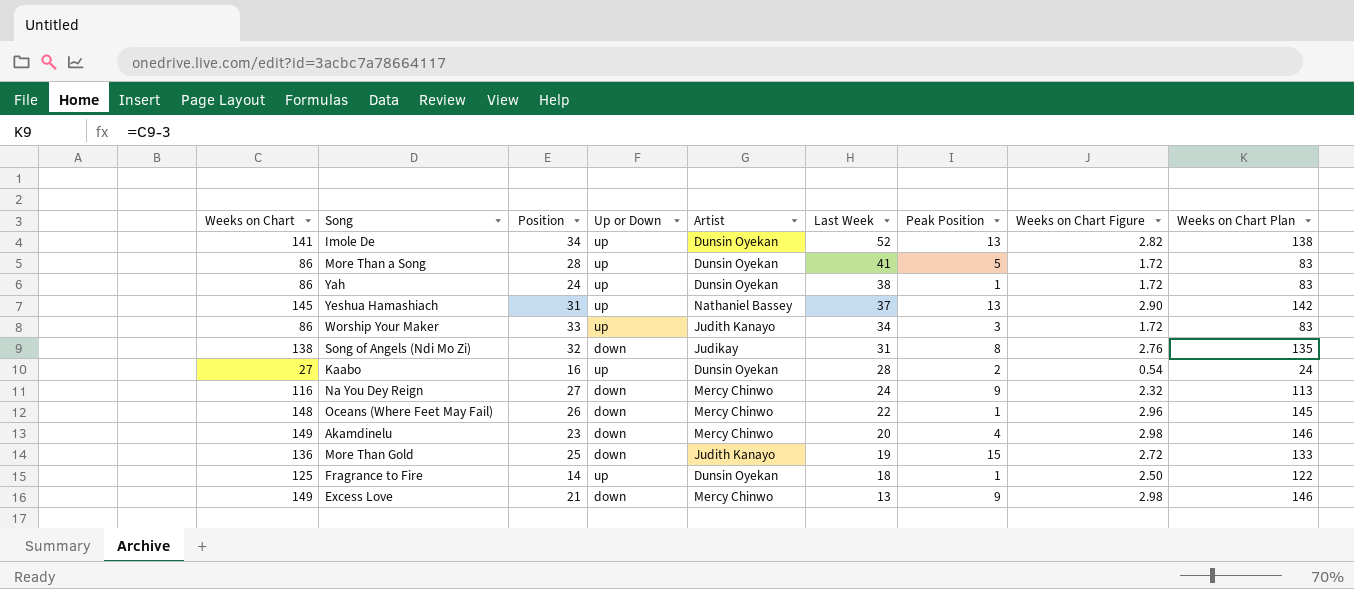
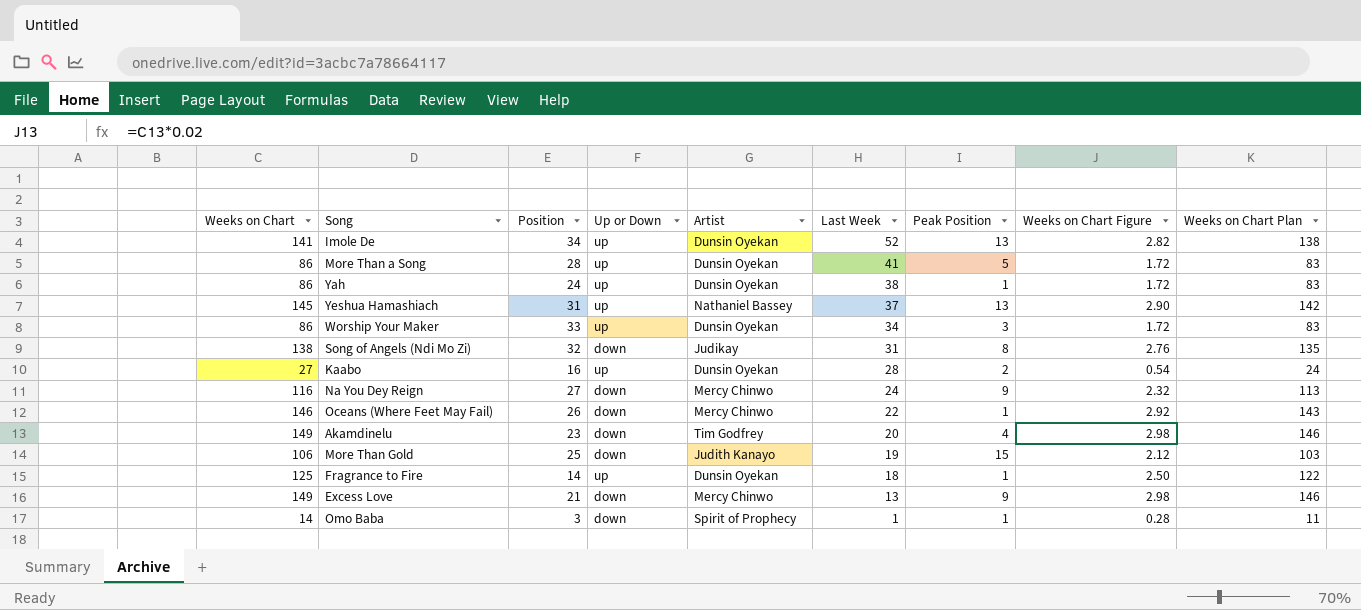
Worship Your Maker | Artist: Judith Kanayo -> Dunsin Oyekan
Oceans (Where Feet May Fail) | Weeks on Chart: 148 -> 146
Oceans (Where Feet May Fail) | Weeks on Chart Figure: 2.96 -> 2.92
Oceans (Where Feet May Fail) | Weeks on Chart Plan: 145 -> 143
Akamdinelu | Artist: Mercy Chinwo -> Tim Godfrey
More Than Gold | Weeks on Chart: 136 -> 106
More Than Gold | Weeks on Chart Figure: 2.72 -> 2.12
More Than Gold | Weeks on Chart Plan: 133 -> 103
row Omo Baba: none -> 14 | 3 | down | Spirit of Prophecy | 1 | 1 | 0.28 | 11

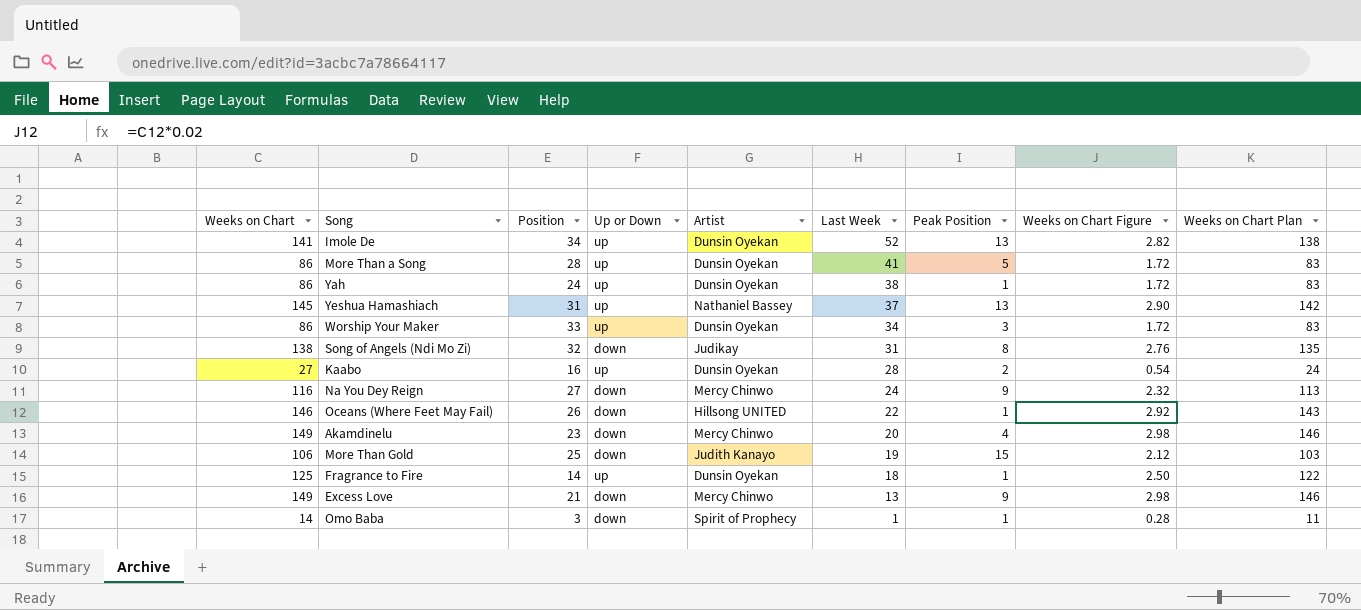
Oceans (Where Feet May Fail) | Artist: Mercy Chinwo -> Hillsong UNITED
Akamdinelu | Artist: Tim Godfrey -> Mercy Chinwo

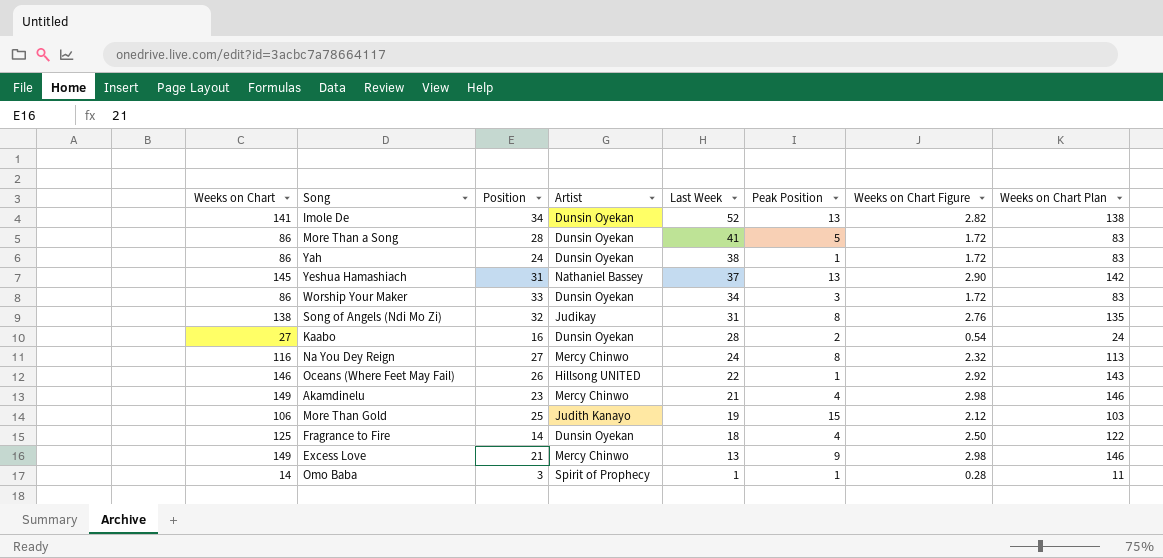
column Up or Down | position: 4 -> none
Na You Dey Reign | Peak Position: 9 -> 8
Akamdinelu | Last Week: 20 -> 21
Fragrance to Fire | Peak Position: 1 -> 4

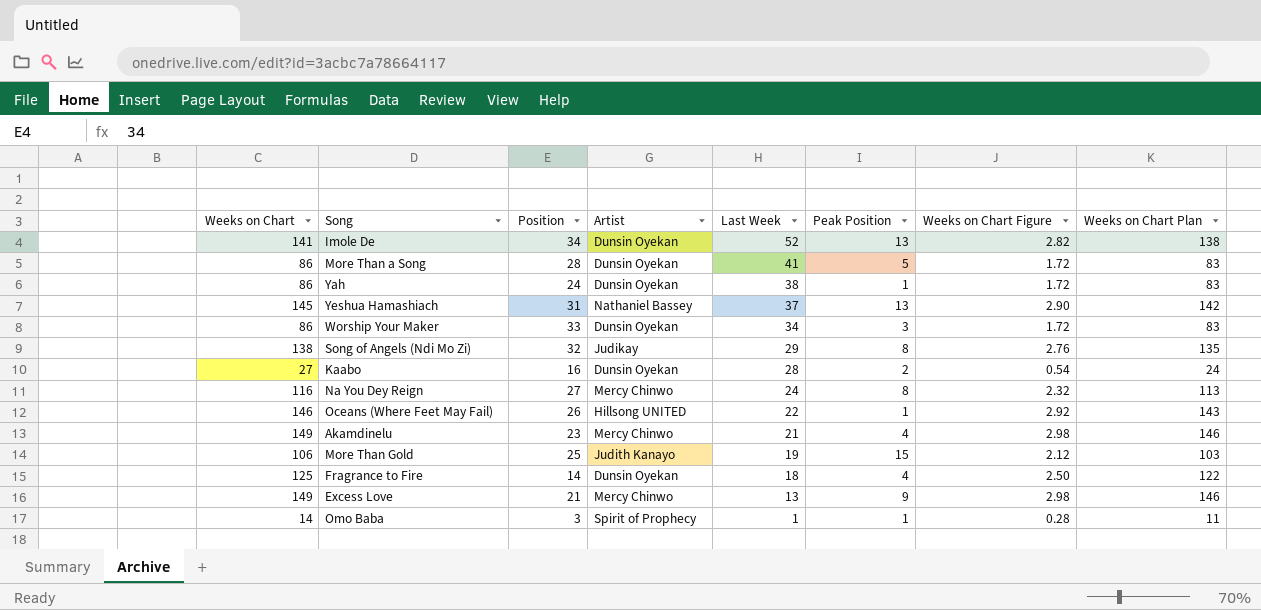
Song of Angels (Ndi Mo Zi) | Last Week: 31 -> 29

